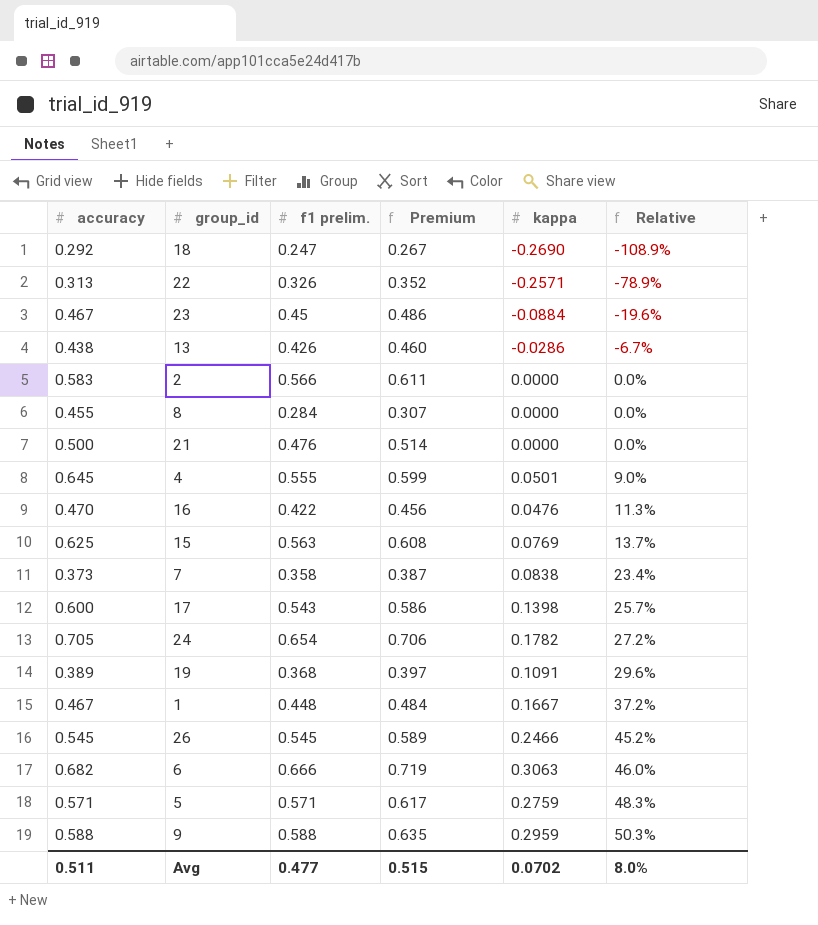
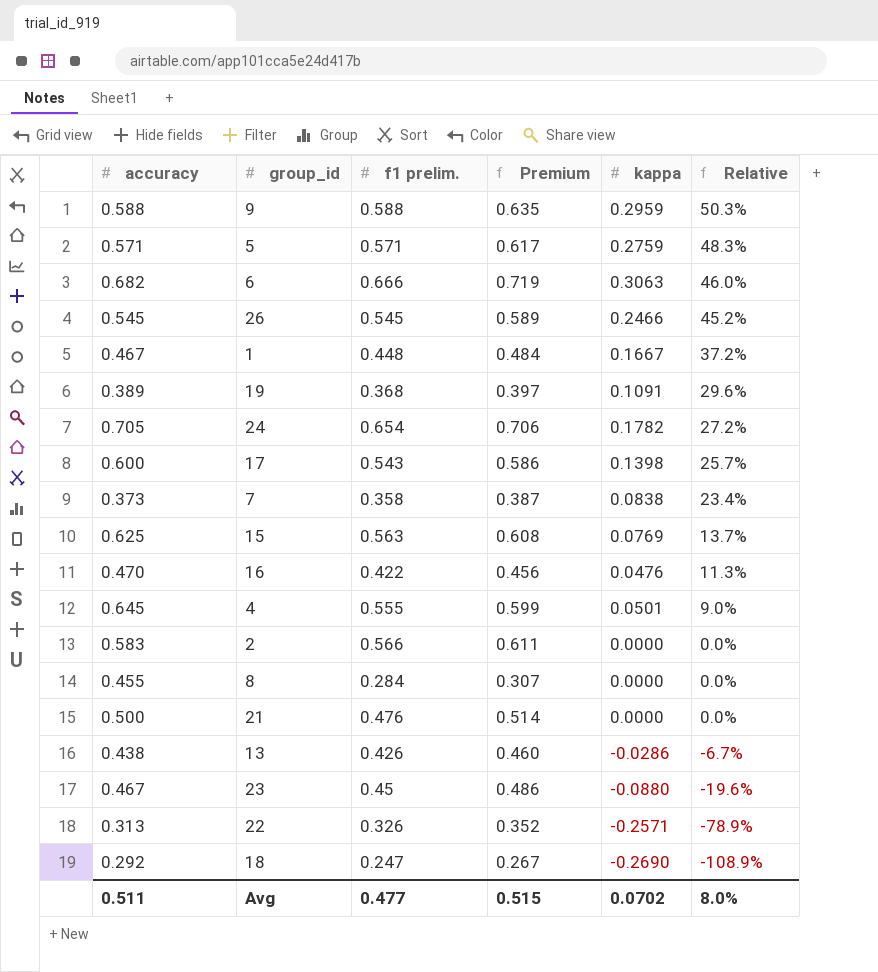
row order: Relative ascending -> Relative descending
23 | kappa: -0.0884 -> -0.0880

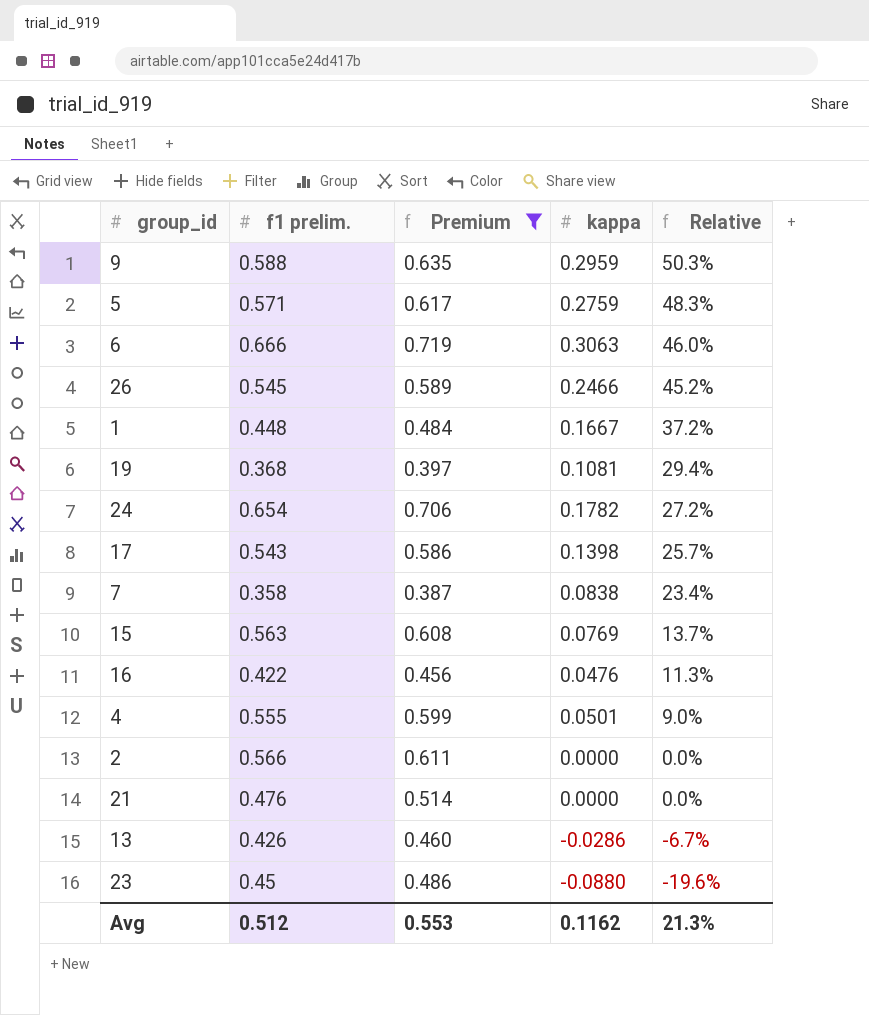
filter: none -> Premium >= 0.387
column accuracy | position: 1 -> none
19 | kappa: 0.1091 -> 0.1081
19 | Relative: 29.6% -> 29.4%
Avg | f1 prelim.: 0.477 -> 0.512
Avg | Premium: 0.515 -> 0.553
Avg | kappa: 0.0702 -> 0.1162
Avg | Relative: 8.0% -> 21.3%

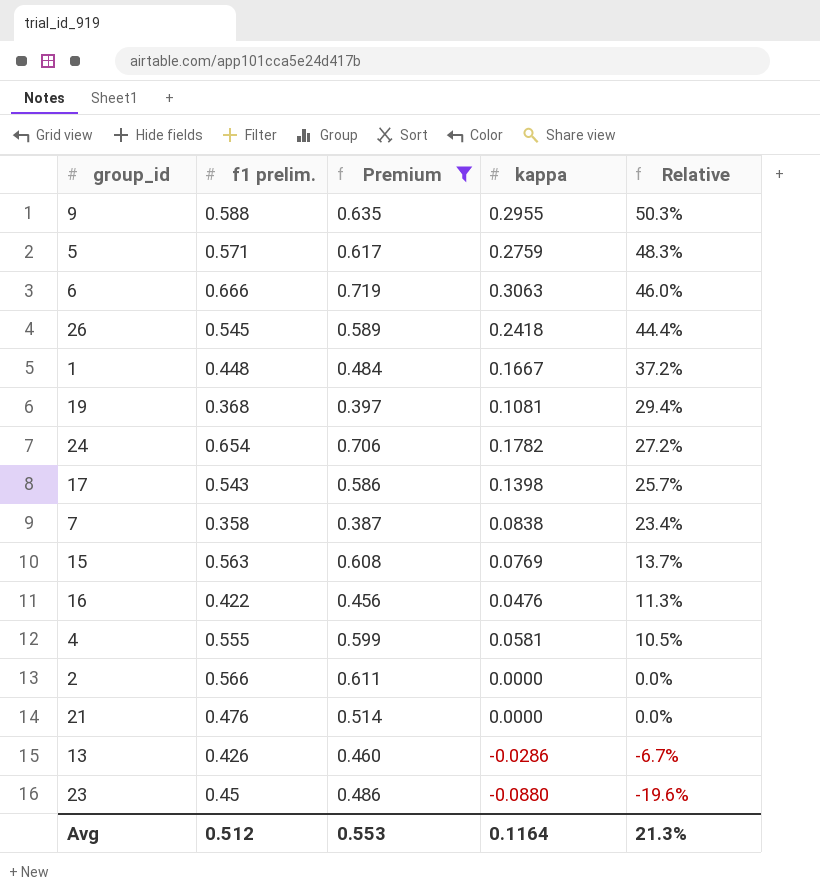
9 | kappa: 0.2959 -> 0.2955
26 | kappa: 0.2466 -> 0.2418
26 | Relative: 45.2% -> 44.4%
4 | kappa: 0.0501 -> 0.0581
4 | Relative: 9.0% -> 10.5%
Avg | kappa: 0.1162 -> 0.1164

